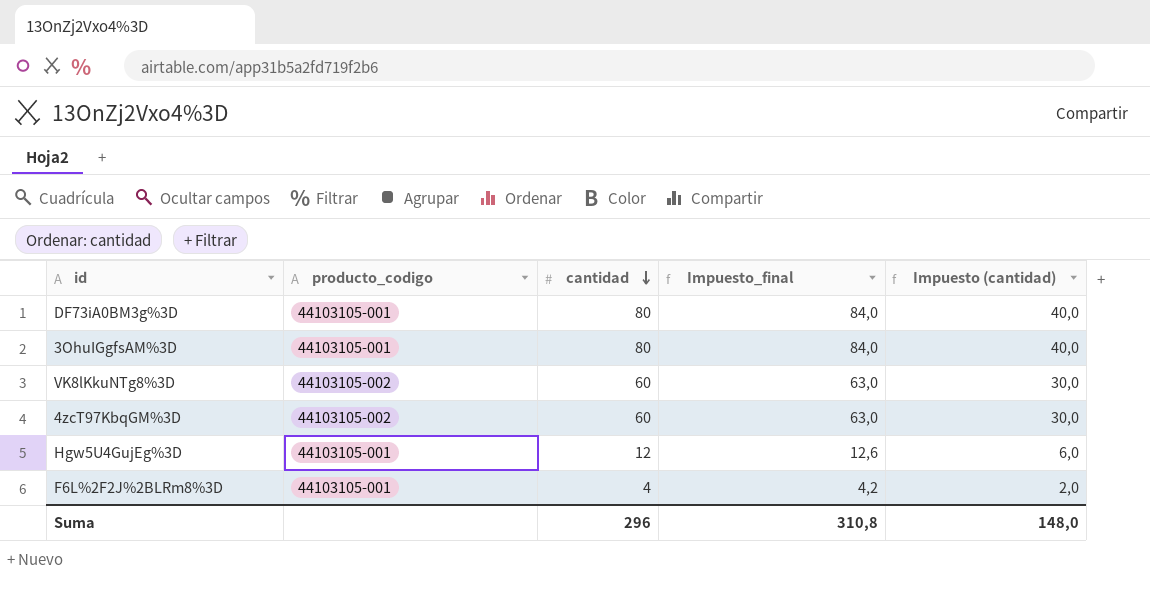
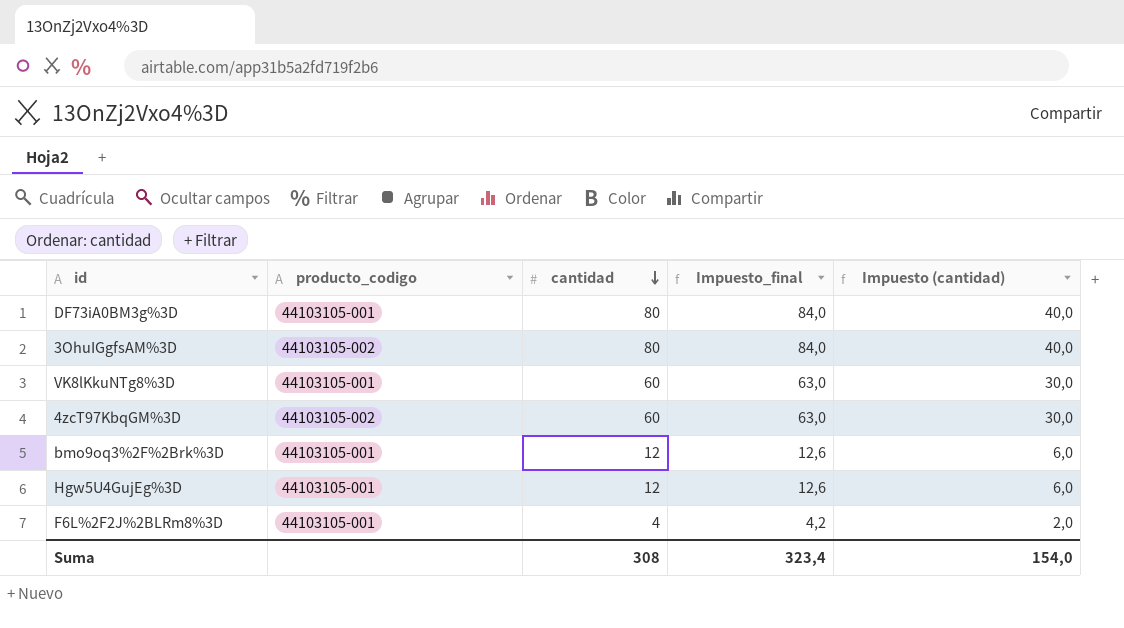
3OhuIGgfsAM%3D | producto_codigo: 44103105-001 -> 44103105-002
VK8lKkuNTg8%3D | producto_codigo: 44103105-002 -> 44103105-001
row bmo9oq3%2F%2Brk%3D: none -> 44103105-001 | 12 | 12,6 | 6,0
Suma | cantidad: 296 -> 308
Suma | Impuesto_final: 310,8 -> 323,4
Suma | Impuesto (cantidad): 148,0 -> 154,0

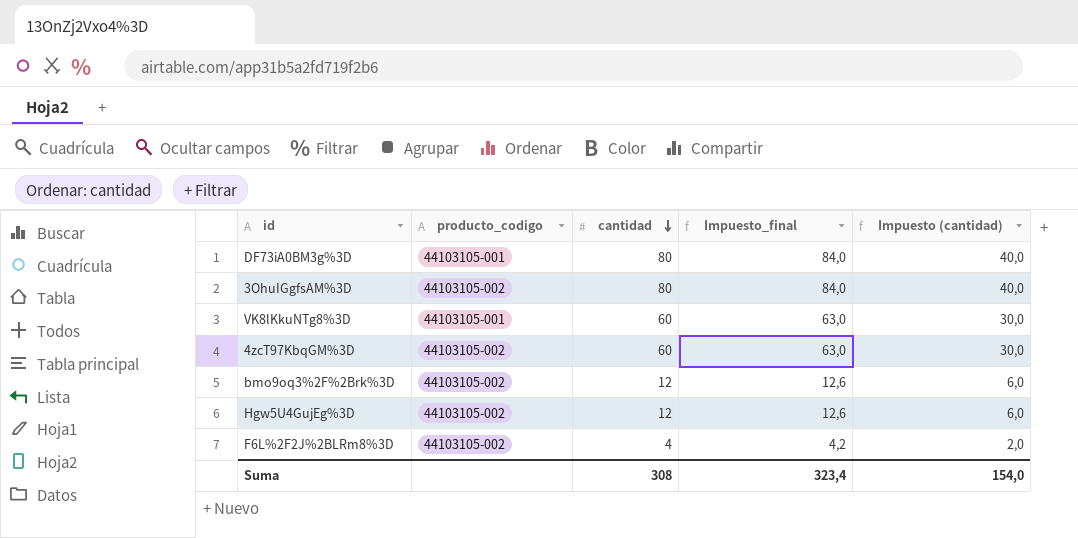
bmo9oq3%2F%2Brk%3D | producto_codigo: 44103105-001 -> 44103105-002
Hgw5U4GujEg%3D | producto_codigo: 44103105-001 -> 44103105-002
F6L%2F2J%2BLRm8%3D | producto_codigo: 44103105-001 -> 44103105-002

